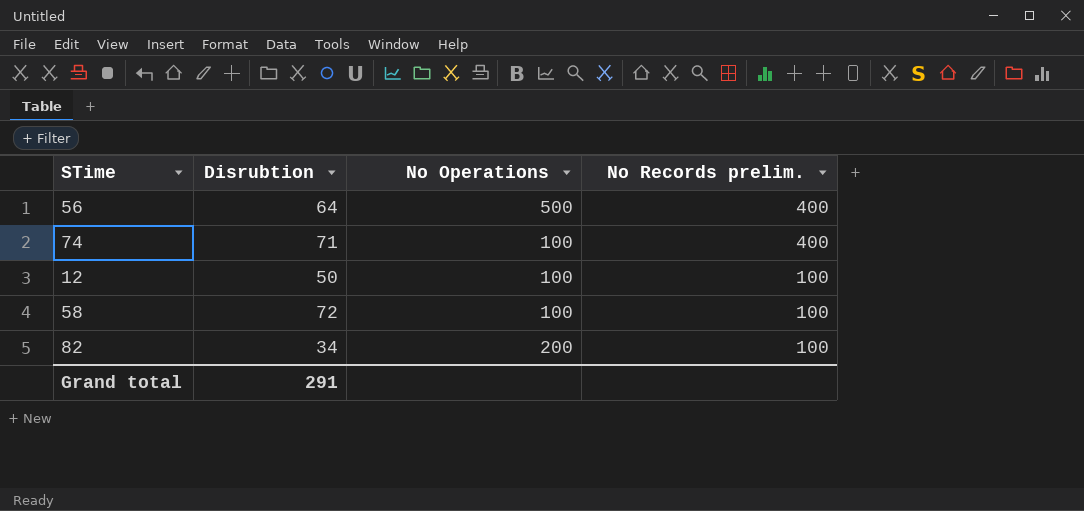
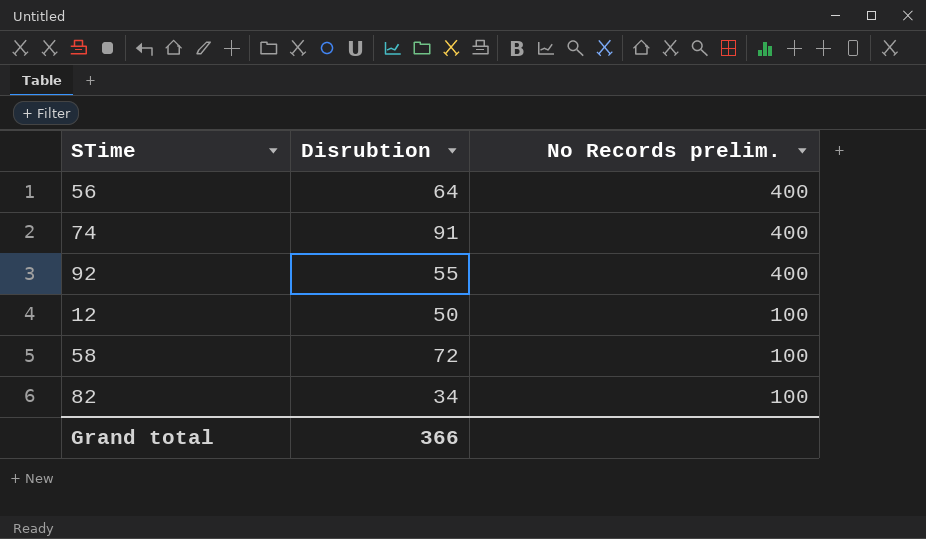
column No Operations | position: 3 -> none
74 | Disrubtion: 71 -> 91
row 92: none -> 55 | 400
Grand total | Disrubtion: 291 -> 366

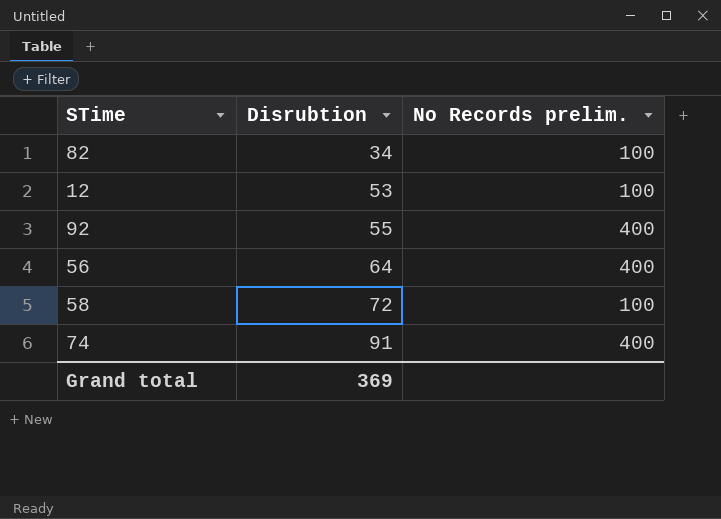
row order: No Records prelim. descending -> Disrubtion ascending
12 | Disrubtion: 50 -> 53
Grand total | Disrubtion: 366 -> 369

